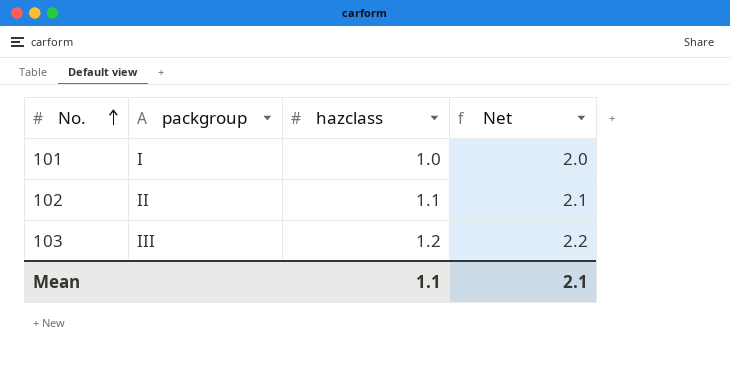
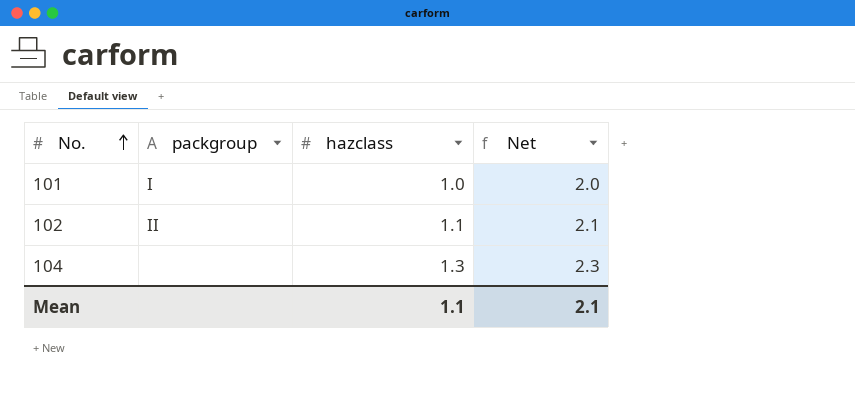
row 103: III | 1.2 | 2.2 -> none
row 104: none -> none | 1.3 | 2.3

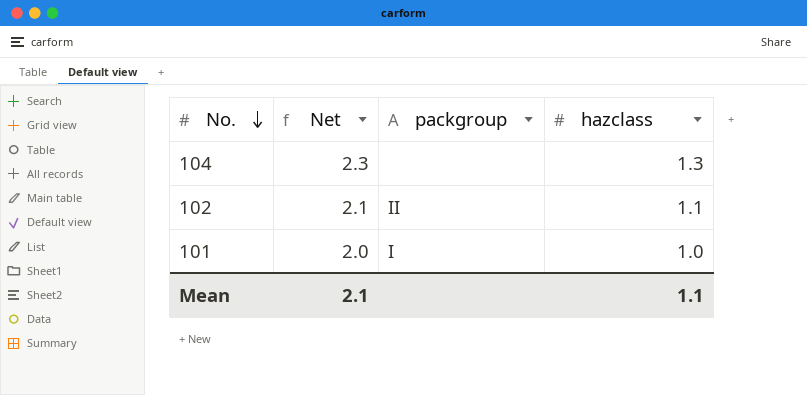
row order: No. ascending -> No. descending
column Net | position: 4 -> 2

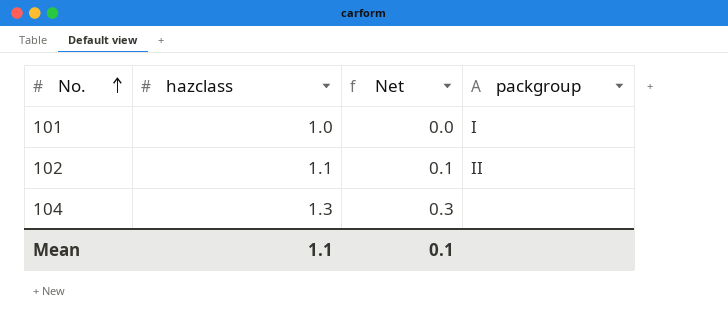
row order: No. descending -> No. ascending
column hazclass | position: 4 -> 2
column Net | formula: [hazclass] + 1 -> [hazclass] - 1
Mean | Net: 2.1 -> 0.1

